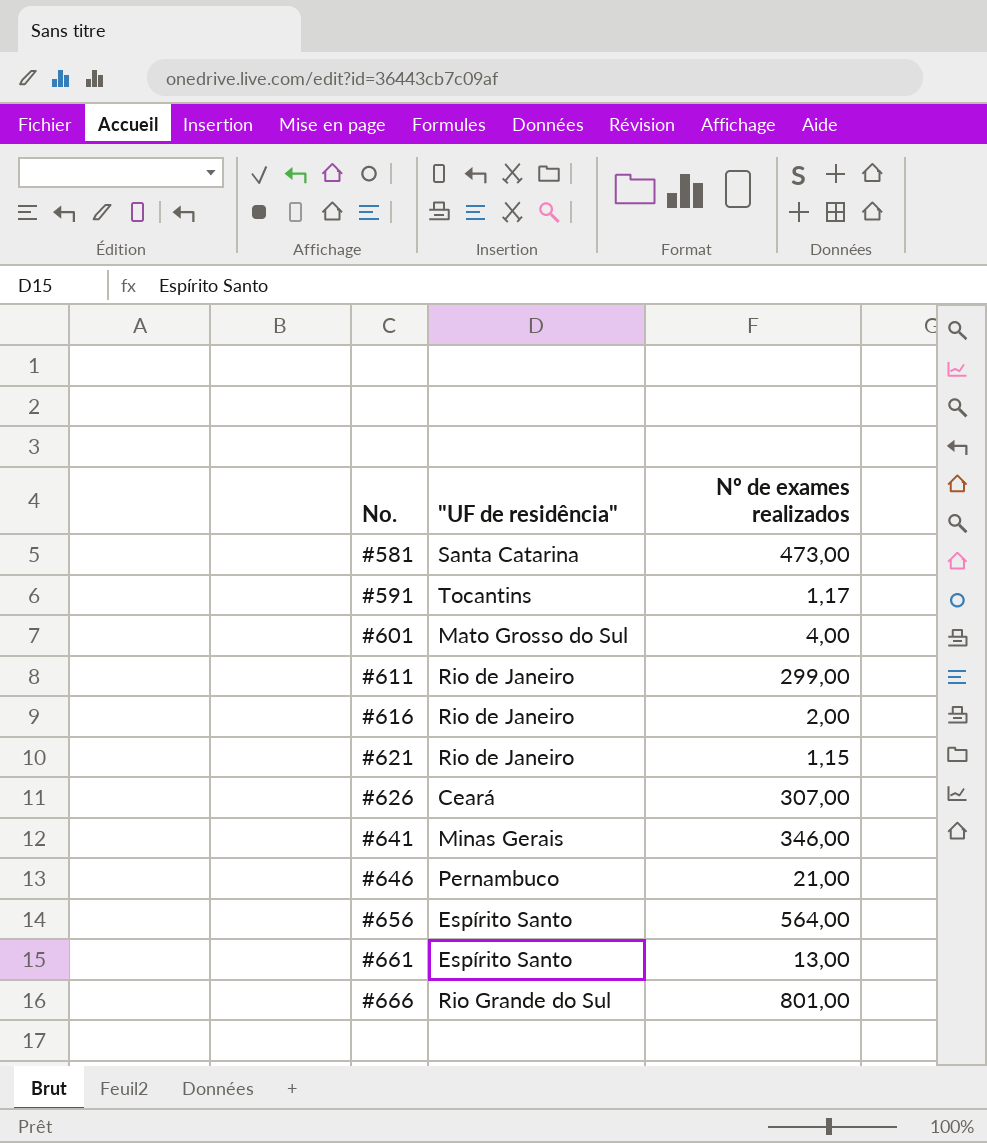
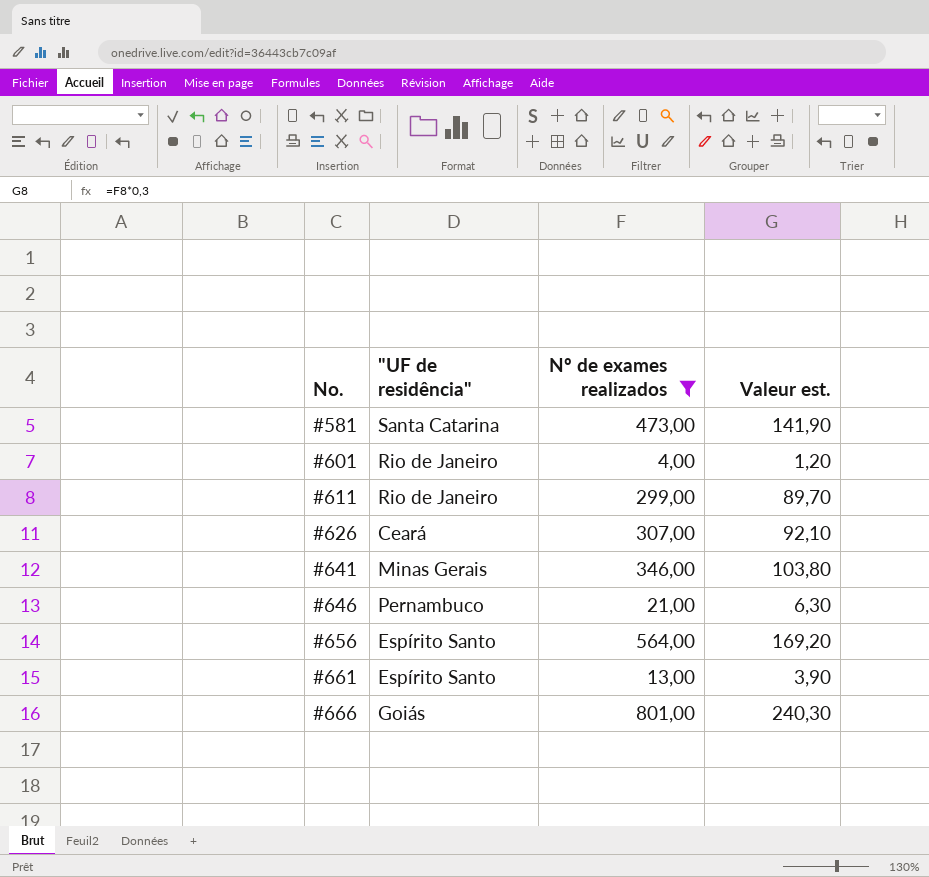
filter: none -> Nº de exames realizados >= 4,00
column Valeur est. | formula: none -> [Nº de exames realizados] * 0,3
#601 | "UF de residência": Mato Grosso do Sul -> Rio de Janeiro
#666 | "UF de residência": Rio Grande do Sul -> Goiás

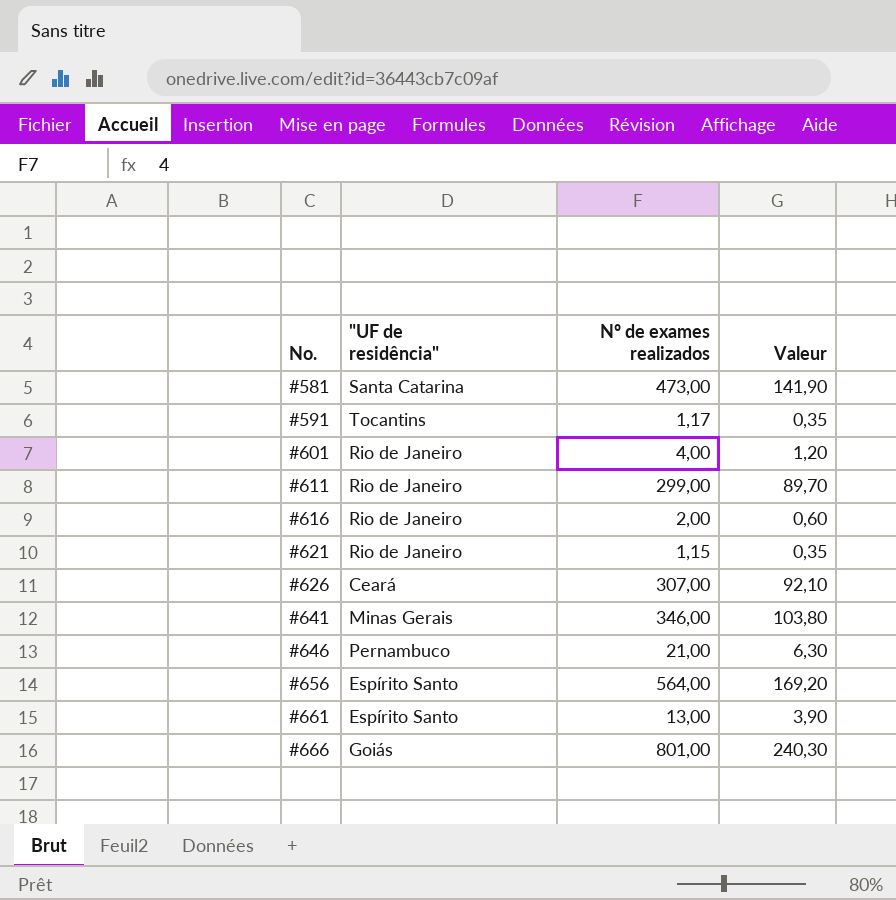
filter: Nº de exames realizados >= 4,00 -> none
column name: Valeur est. -> Valeur

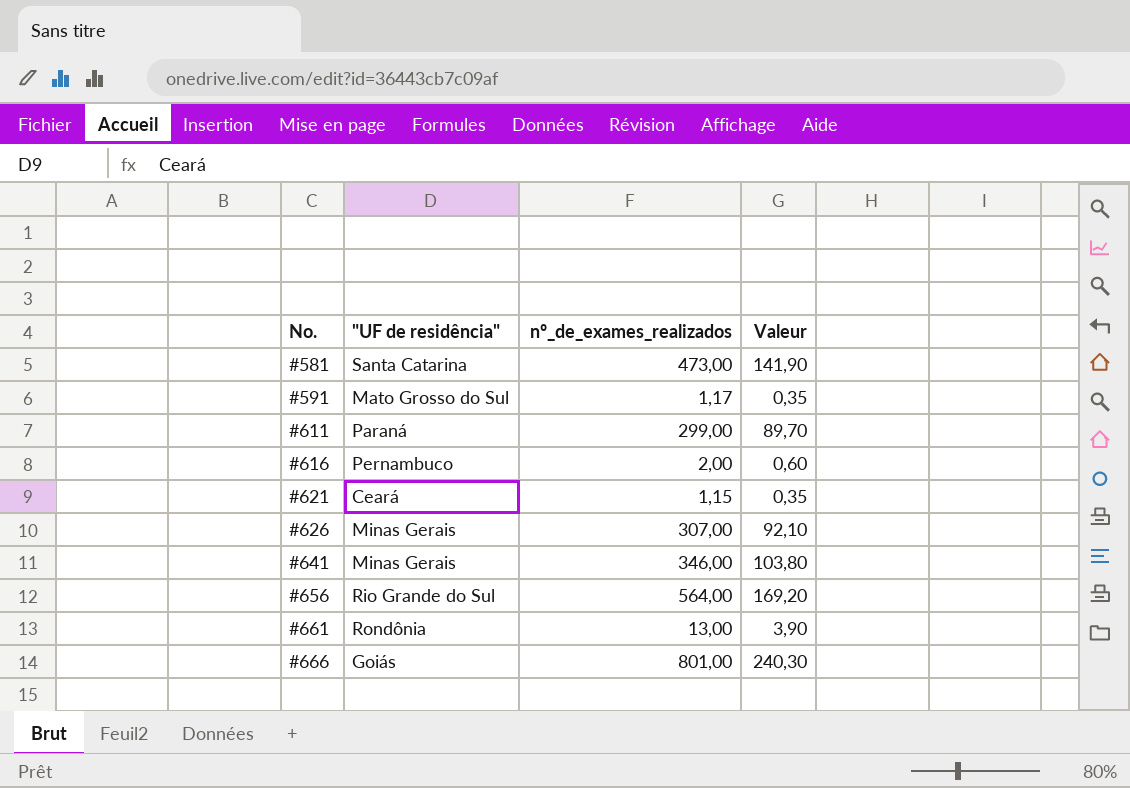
column name: Nº de exames realizados -> nº_de_exames_realizados
row #601: Rio de Janeiro | 4,00 | 1,20 -> none
row #646: Pernambuco | 21,00 | 6,30 -> none
#591 | "UF de residência": Tocantins -> Mato Grosso do Sul
#611 | "UF de residência": Rio de Janeiro -> Paraná
#616 | "UF de residência": Rio de Janeiro -> Pernambuco
#621 | "UF de residência": Rio de Janeiro -> Ceará
#626 | "UF de residência": Ceará -> Minas Gerais
#656 | "UF de residência": Espírito Santo -> Rio Grande do Sul
#661 | "UF de residência": Espírito Santo -> Rondônia

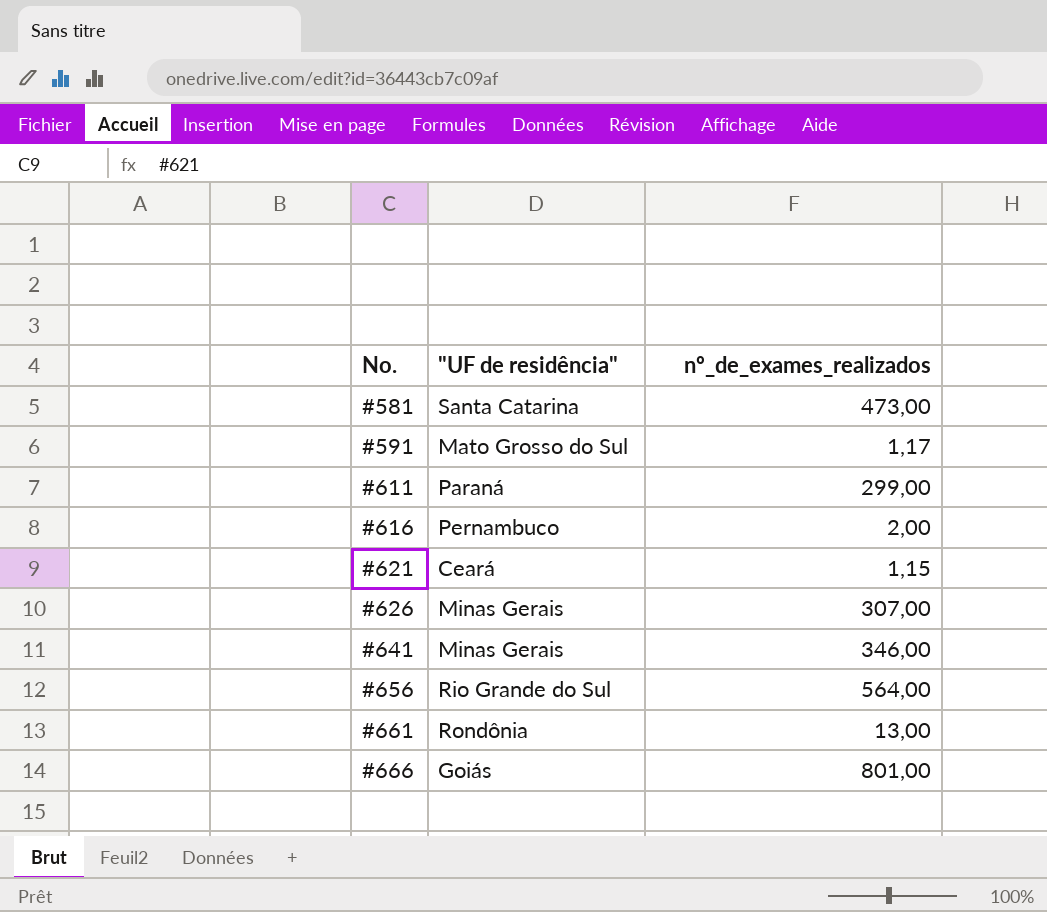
column Valeur | formula: [nº_de_exames_realizados] * 0,3 -> none

